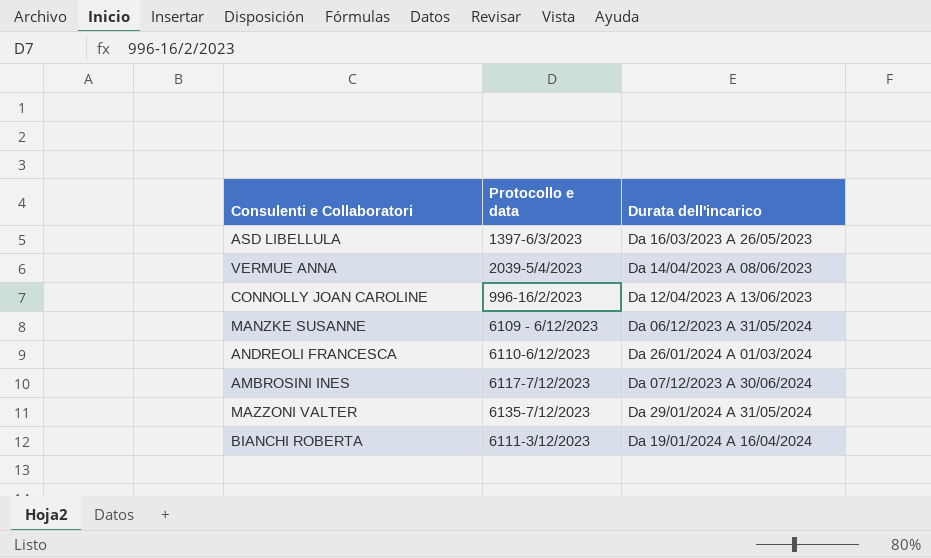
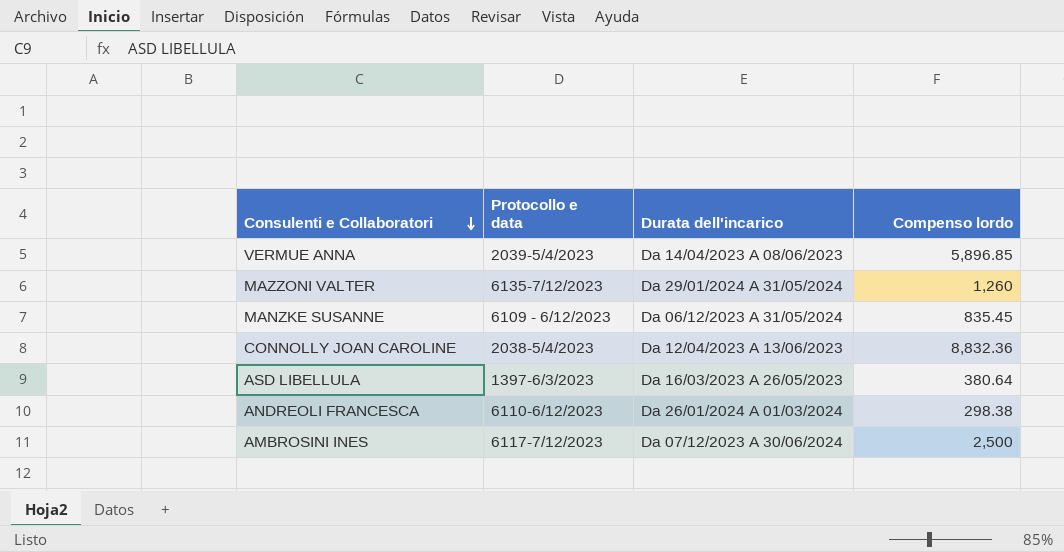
row order: none -> Consulenti e Collaboratori descending
column Compenso lordo | position: none -> 4
row BIANCHI ROBERTA: 6111-3/12/2023 | Da 19/01/2024 A 16/04/2024 -> none
CONNOLLY JOAN CAROLINE | Protocollo e data: 996-16/2/2023 -> 2038-5/4/2023

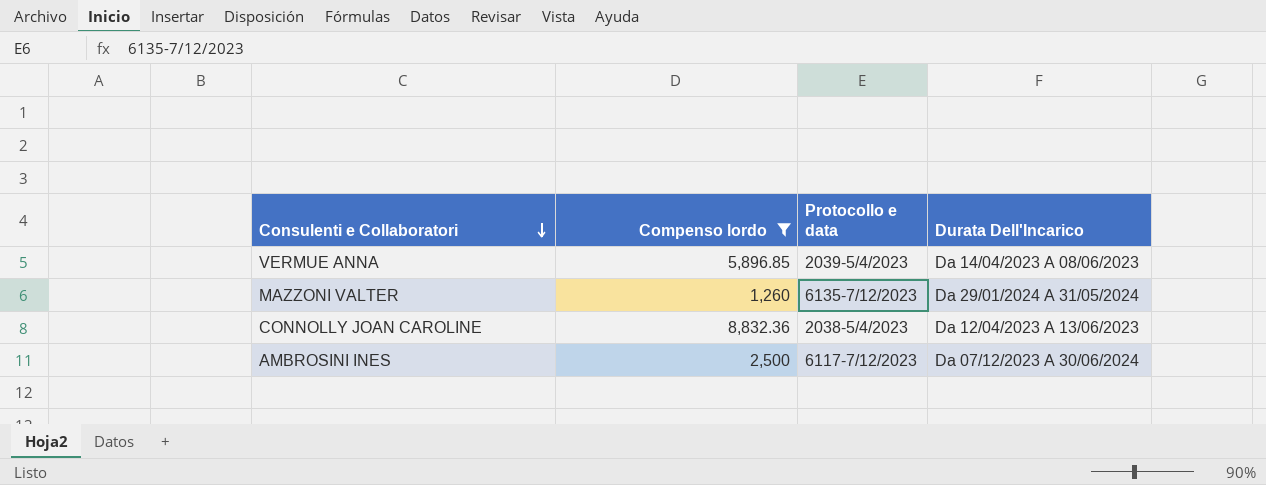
filter: none -> Compenso lordo >= 1,260
column Compenso lordo | position: 4 -> 2
column name: Durata dell'incarico -> Durata Dell'Incarico

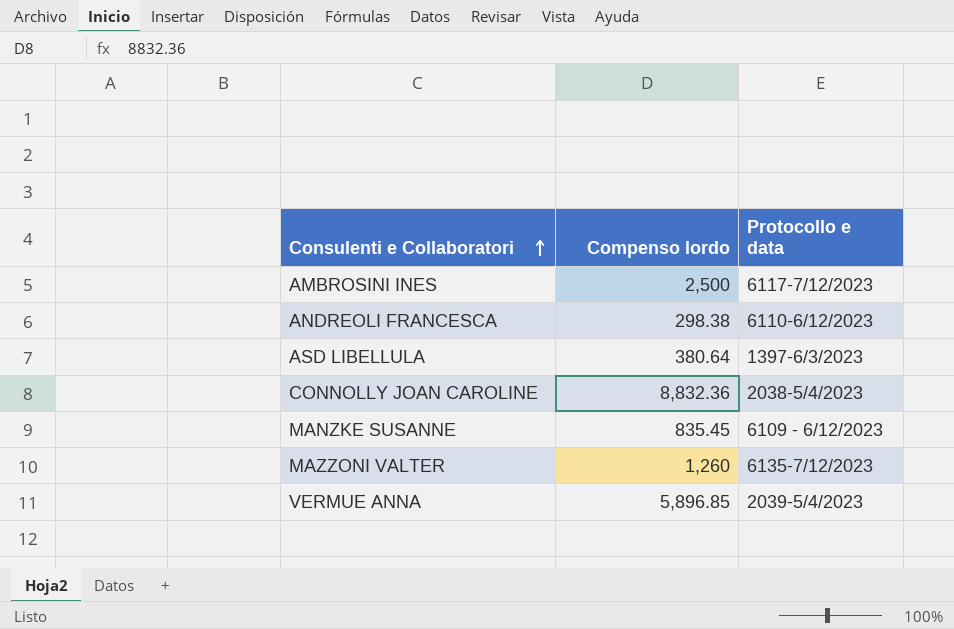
filter: Compenso lordo >= 1,260 -> none
row order: Consulenti e Collaboratori descending -> Consulenti e Collaboratori ascending
column Durata Dell'Incarico | position: 4 -> none

